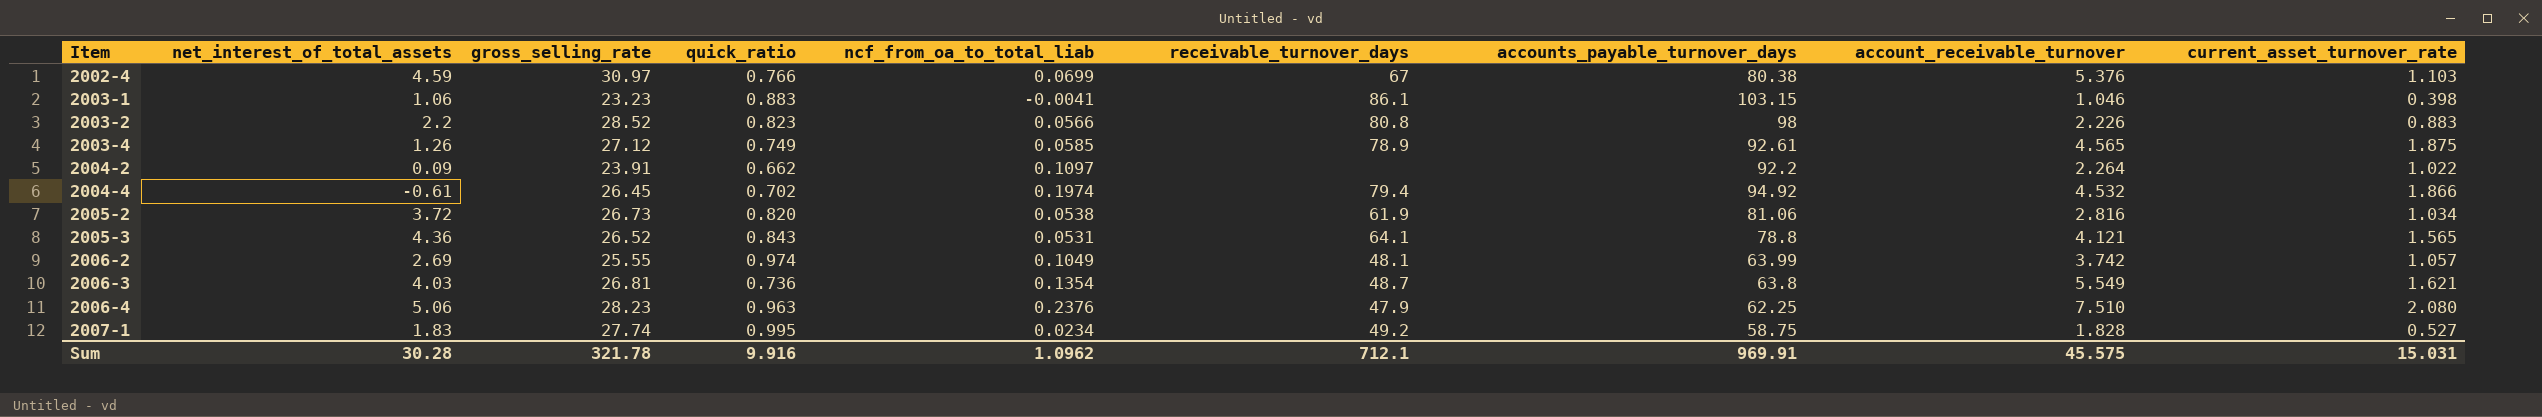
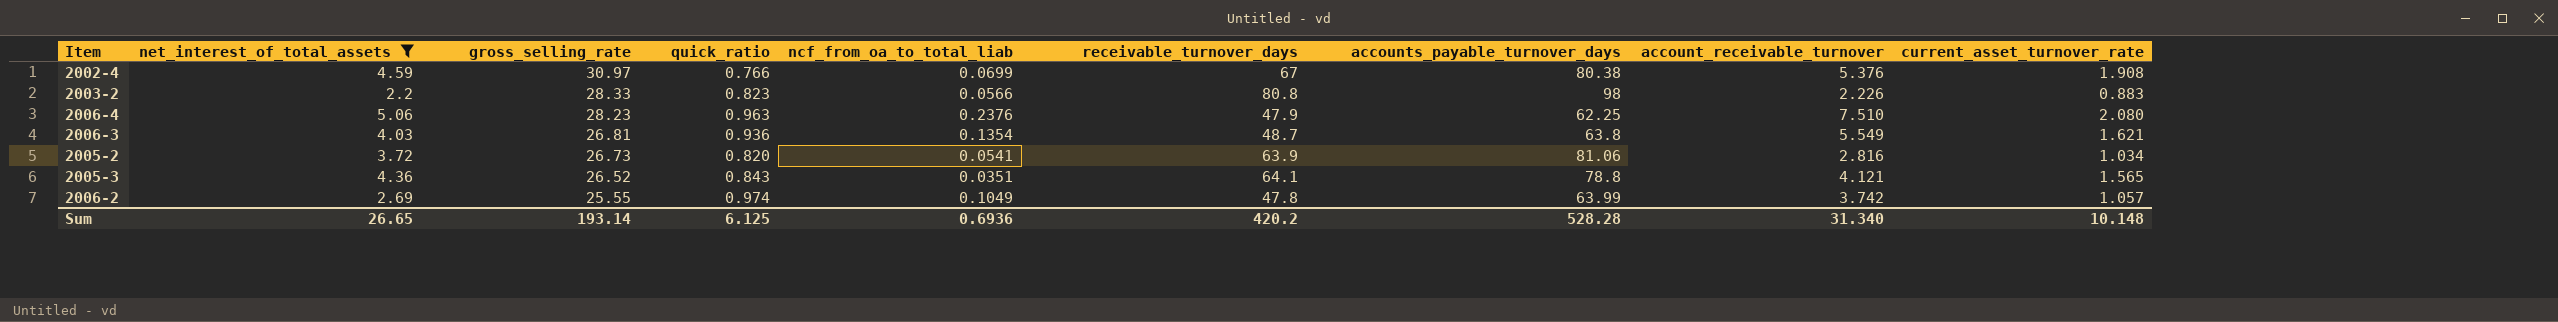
filter: none -> net_interest_of_total_assets >= 2.2
row order: Item ascending -> gross_selling_rate descending
2002-4 | current_asset_turnover_rate: 1.103 -> 1.908
2003-2 | gross_selling_rate: 28.52 -> 28.33
2006-3 | quick_ratio: 0.736 -> 0.936
2005-2 | ncf_from_oa_to_total_liab: 0.0538 -> 0.0541
2005-2 | receivable_turnover_days: 61.9 -> 63.9
2005-3 | ncf_from_oa_to_total_liab: 0.0531 -> 0.0351
2006-2 | receivable_turnover_days: 48.1 -> 47.8
Sum | net_interest_of_total_assets: 30.28 -> 26.65
Sum | gross_selling_rate: 321.78 -> 193.14
Sum | quick_ratio: 9.916 -> 6.125
Sum | ncf_from_oa_to_total_liab: 1.0962 -> 0.6936
Sum | receivable_turnover_days: 712.1 -> 420.2
Sum | accounts_payable_turnover_days: 969.91 -> 528.28
Sum | account_receivable_turnover: 45.575 -> 31.340
Sum | current_asset_turnover_rate: 15.031 -> 10.148

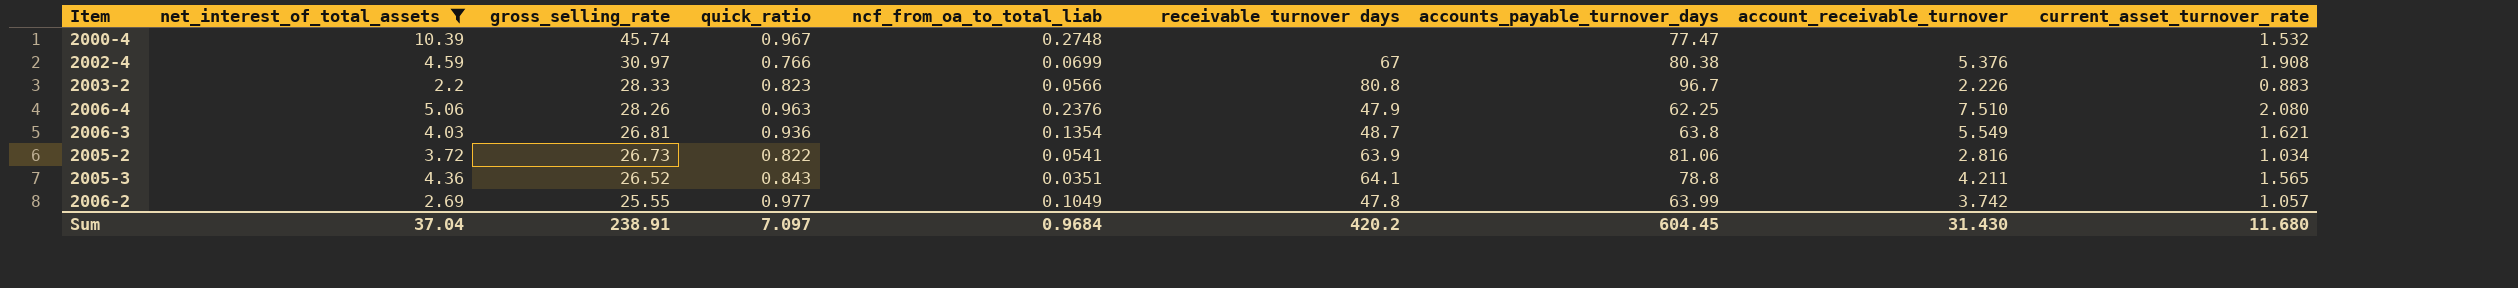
column name: receivable_turnover_days -> receivable turnover days
row 2000-4: none -> 10.39 | 45.74 | 0.967 | 0.2748 | none | 77.47 | none | 1.532
2003-2 | accounts_payable_turnover_days: 98 -> 96.7
2006-4 | gross_selling_rate: 28.23 -> 28.26
2005-2 | quick_ratio: 0.820 -> 0.822
2005-3 | account_receivable_turnover: 4.121 -> 4.211
2006-2 | quick_ratio: 0.974 -> 0.977
Sum | net_interest_of_total_assets: 26.65 -> 37.04
Sum | gross_selling_rate: 193.14 -> 238.91
Sum | quick_ratio: 6.125 -> 7.097
Sum | ncf_from_oa_to_total_liab: 0.6936 -> 0.9684
Sum | accounts_payable_turnover_days: 528.28 -> 604.45
Sum | account_receivable_turnover: 31.340 -> 31.430
Sum | current_asset_turnover_rate: 10.148 -> 11.680

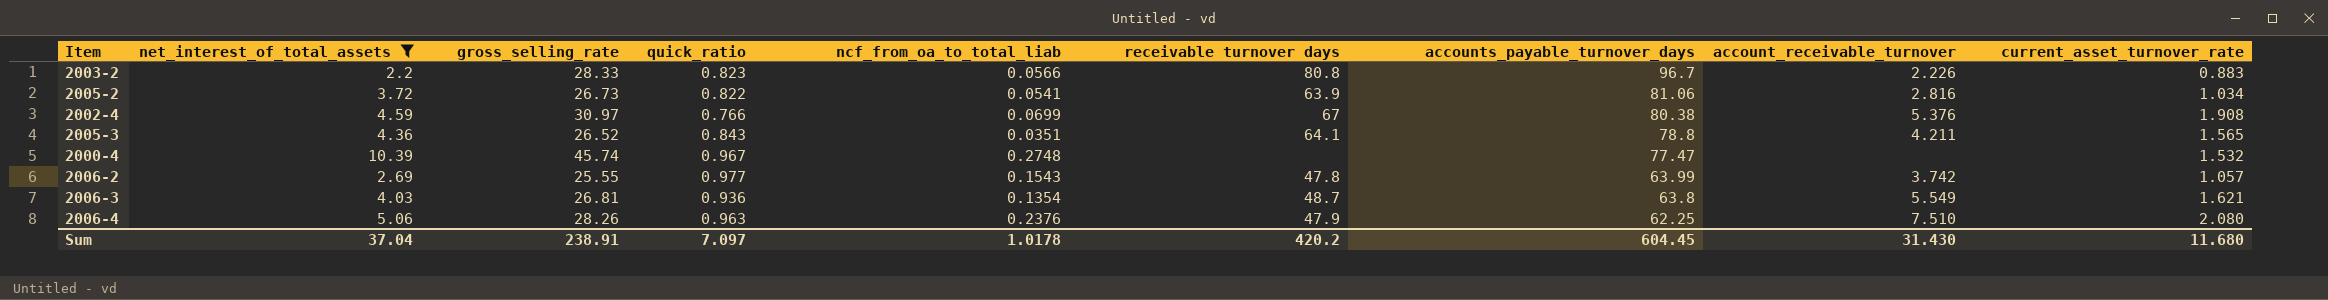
row order: gross_selling_rate descending -> accounts_payable_turnover_days descending
2006-2 | ncf_from_oa_to_total_liab: 0.1049 -> 0.1543
Sum | ncf_from_oa_to_total_liab: 0.9684 -> 1.0178

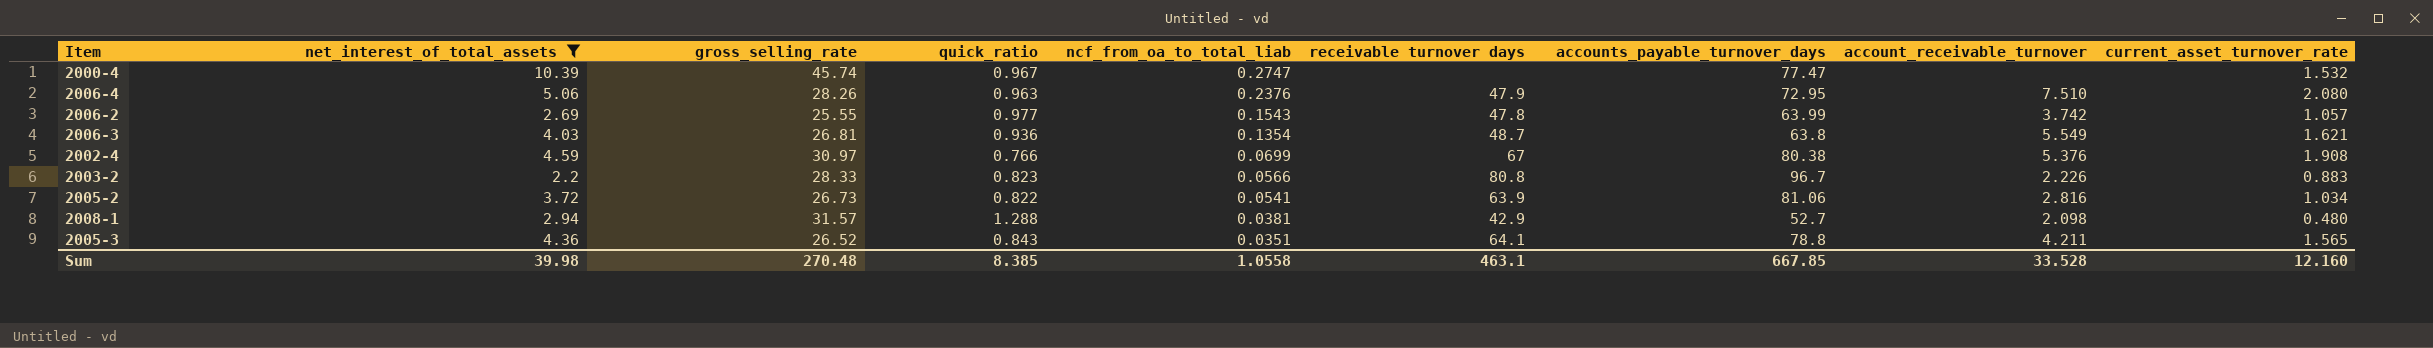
row order: accounts_payable_turnover_days descending -> ncf_from_oa_to_total_liab descending
2000-4 | ncf_from_oa_to_total_liab: 0.2748 -> 0.2747
2006-4 | accounts_payable_turnover_days: 62.25 -> 72.95
row 2008-1: none -> 2.94 | 31.57 | 1.288 | 0.0381 | 42.9 | 52.7 | 2.098 | 0.480
Sum | net_interest_of_total_assets: 37.04 -> 39.98
Sum | gross_selling_rate: 238.91 -> 270.48
Sum | quick_ratio: 7.097 -> 8.385
Sum | ncf_from_oa_to_total_liab: 1.0178 -> 1.0558
Sum | receivable turnover days: 420.2 -> 463.1
Sum | accounts_payable_turnover_days: 604.45 -> 667.85
Sum | account_receivable_turnover: 31.430 -> 33.528
Sum | current_asset_turnover_rate: 11.680 -> 12.160

